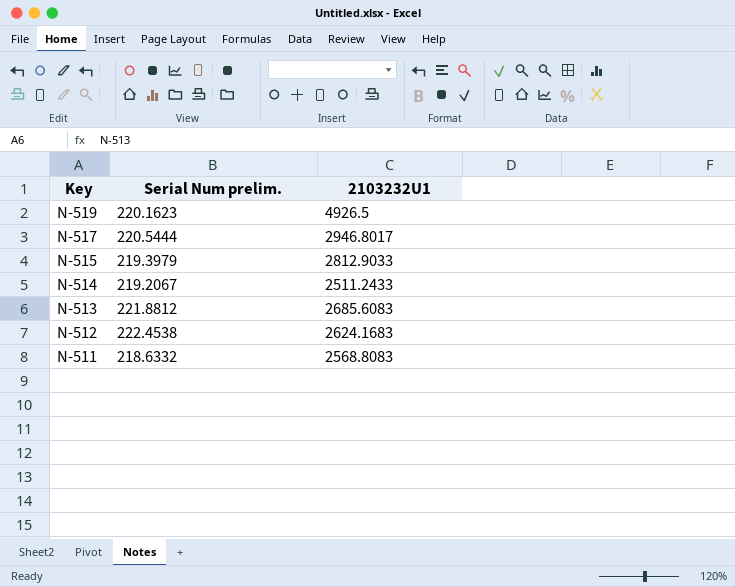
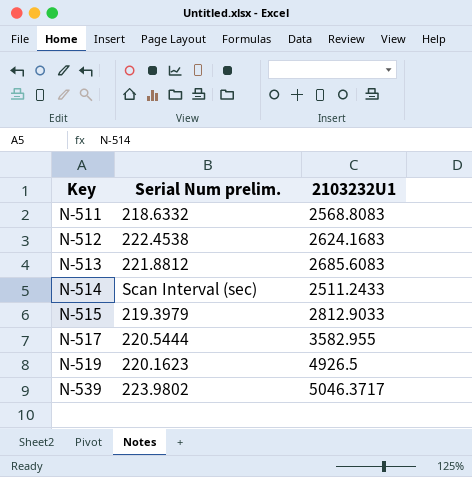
row order: Key descending -> Key ascending
N-514 | Serial Num prelim.: 219.2067 -> Scan Interval (sec)
N-517 | 2103232U1: 2946.8017 -> 3582.955
row N-539: none -> 223.9802 | 5046.3717

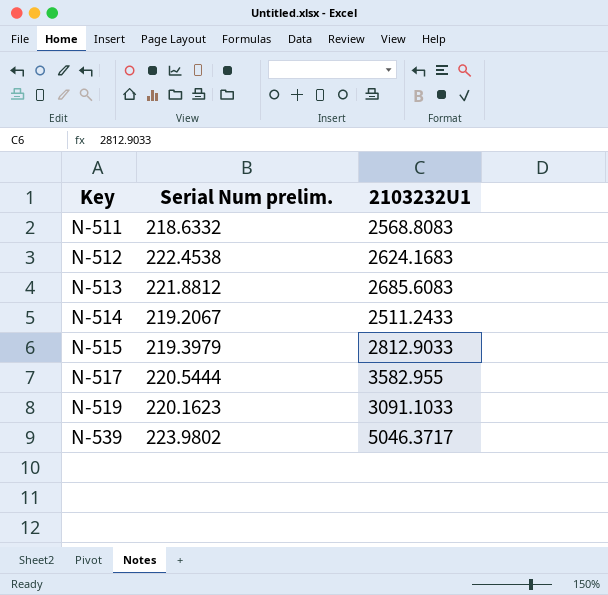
N-514 | Serial Num prelim.: Scan Interval (sec) -> 219.2067
N-519 | 2103232U1: 4926.5 -> 3091.1033

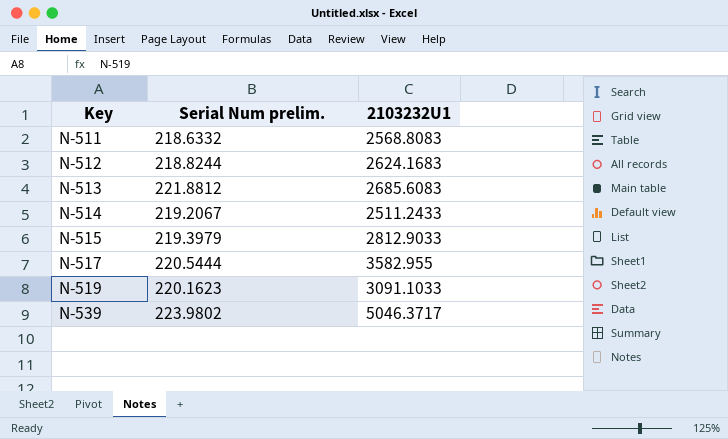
N-512 | Serial Num prelim.: 222.4538 -> 218.8244

